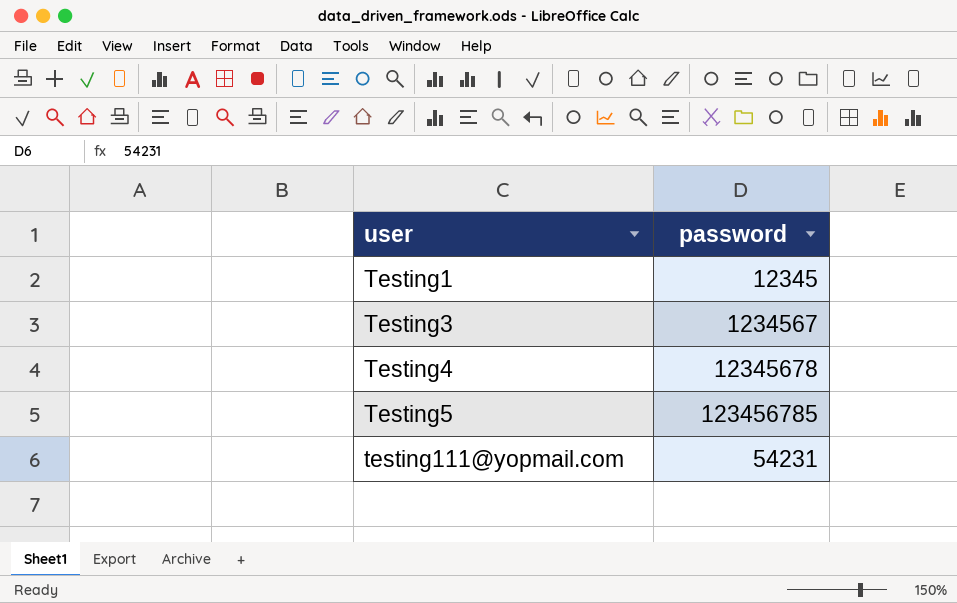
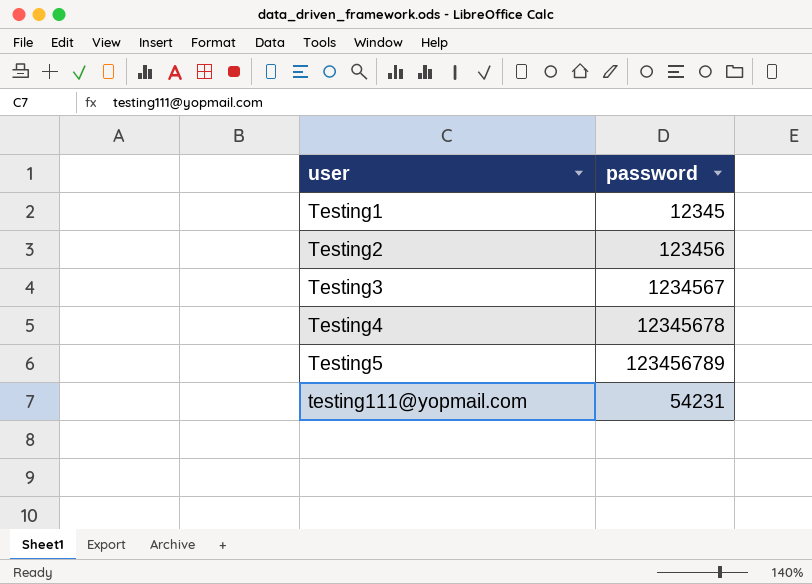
row Testing2: none -> 123456
Testing5 | password: 123456785 -> 123456789

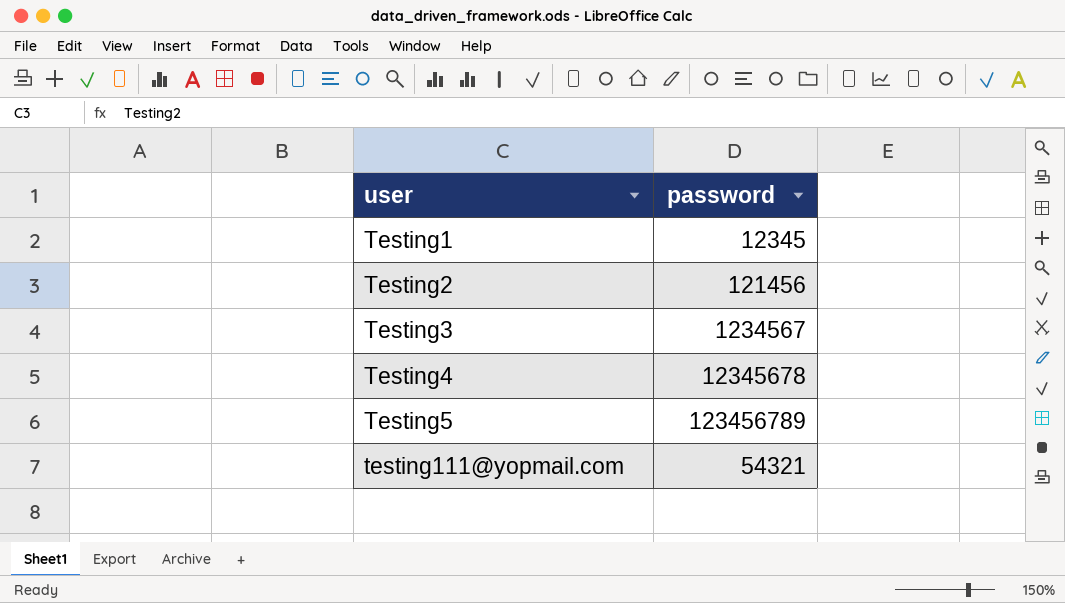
Testing2 | password: 123456 -> 121456
testing111@yopmail.com | password: 54231 -> 54321

